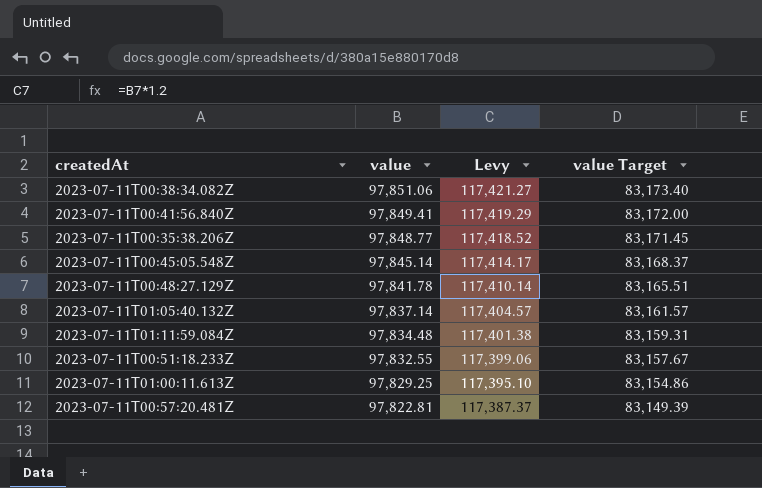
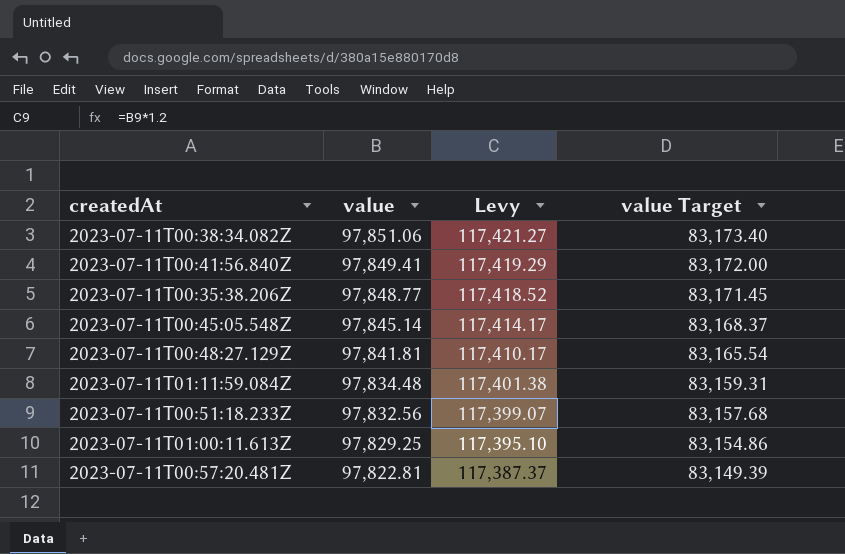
row 2023-07-11T01:05:40.132Z: 97,837.14 | 117,404.57 | 83,161.57 -> none
2023-07-11T00:48:27.129Z | value: 97,841.78 -> 97,841.81
2023-07-11T00:48:27.129Z | Levy: 117,410.14 -> 117,410.17
2023-07-11T00:48:27.129Z | value Target: 83,165.51 -> 83,165.54
2023-07-11T00:51:18.233Z | value: 97,832.55 -> 97,832.56
2023-07-11T00:51:18.233Z | Levy: 117,399.06 -> 117,399.07
2023-07-11T00:51:18.233Z | value Target: 83,157.67 -> 83,157.68

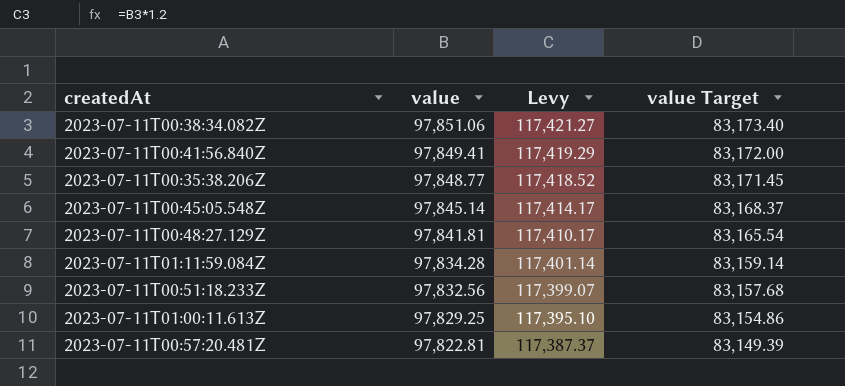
2023-07-11T01:11:59.084Z | value: 97,834.48 -> 97,834.28
2023-07-11T01:11:59.084Z | Levy: 117,401.38 -> 117,401.14
2023-07-11T01:11:59.084Z | value Target: 83,159.31 -> 83,159.14

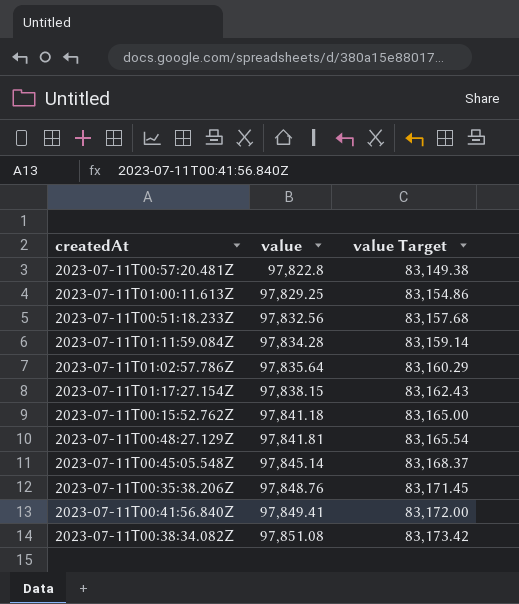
row order: value descending -> value ascending
column Levy | formula: [value] * 1.2 -> none
2023-07-11T00:57:20.481Z | value: 97,822.81 -> 97,822.8
2023-07-11T00:57:20.481Z | value Target: 83,149.39 -> 83,149.38
row 2023-07-11T01:02:57.786Z: none -> 97,835.64 | 83,160.29
row 2023-07-11T01:17:27.154Z: none -> 97,838.15 | 83,162.43
row 2023-07-11T00:15:52.762Z: none -> 97,841.18 | 83,165.00
2023-07-11T00:35:38.206Z | value: 97,848.77 -> 97,848.76
2023-07-11T00:38:34.082Z | value: 97,851.06 -> 97,851.08
2023-07-11T00:38:34.082Z | value Target: 83,173.40 -> 83,173.42

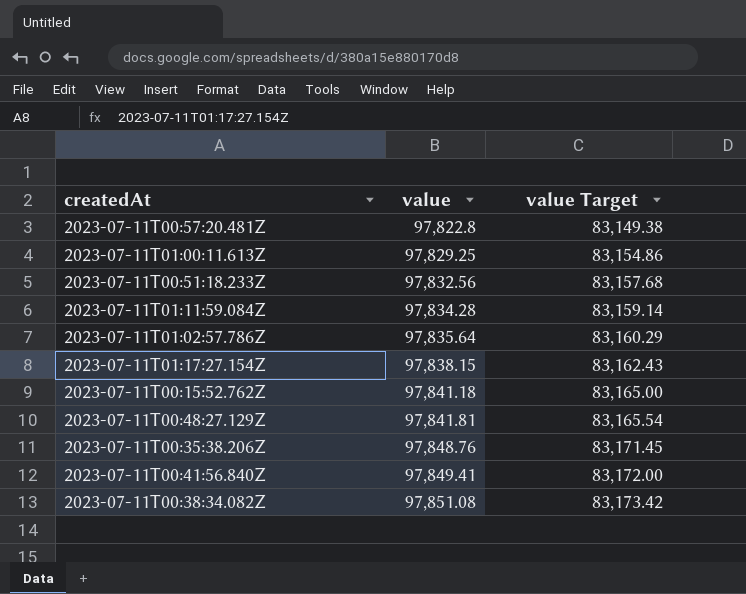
row 2023-07-11T00:45:05.548Z: 97,845.14 | 83,168.37 -> none

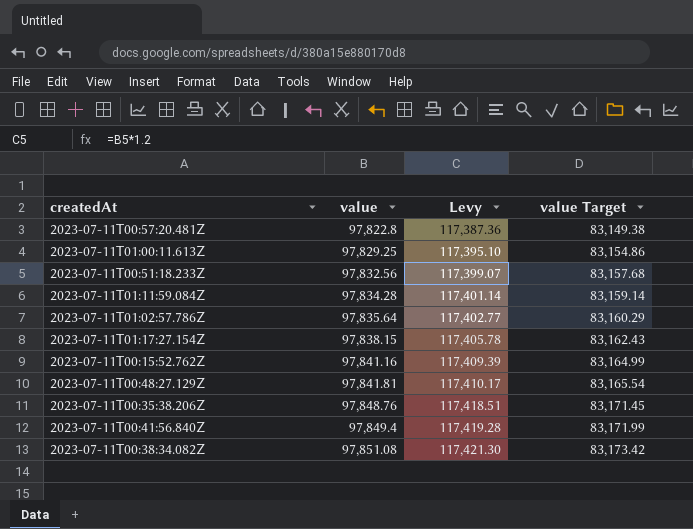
column Levy | formula: none -> [value] * 1.2
2023-07-11T00:15:52.762Z | value: 97,841.18 -> 97,841.16
2023-07-11T00:15:52.762Z | value Target: 83,165.00 -> 83,164.99
2023-07-11T00:41:56.840Z | value: 97,849.41 -> 97,849.4
2023-07-11T00:41:56.840Z | value Target: 83,172.00 -> 83,171.99

